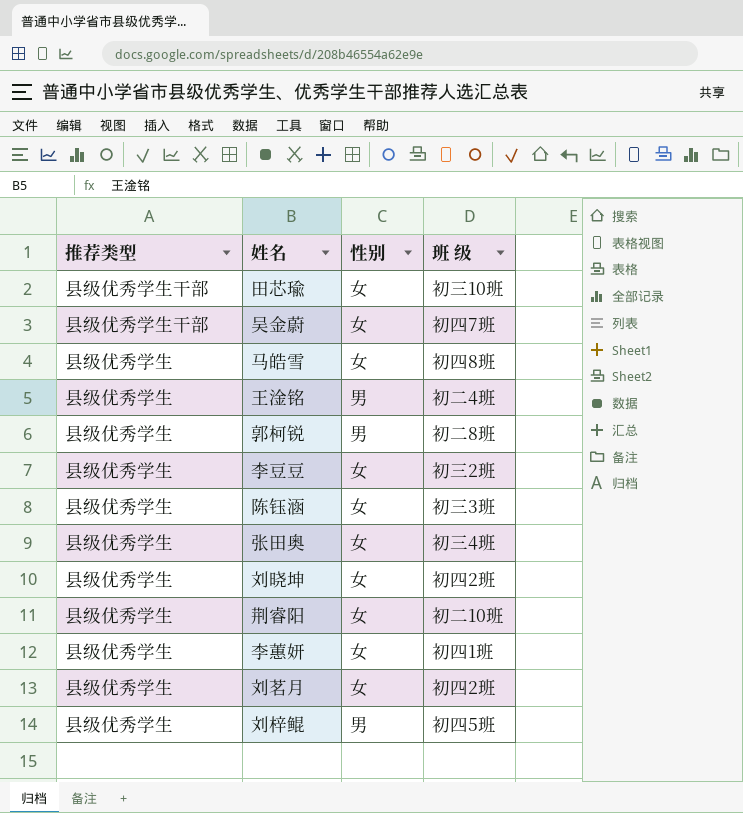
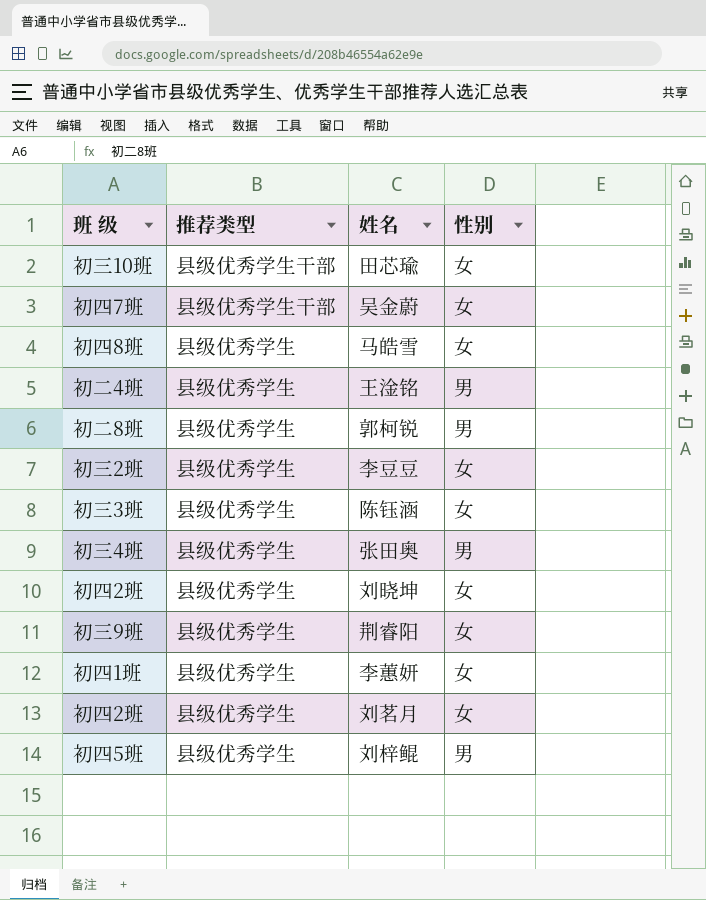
column 班 级 | position: 4 -> 1
张田奥 | 性别: 女 -> 男
荆睿阳 | 班 级: 初二10班 -> 初三9班

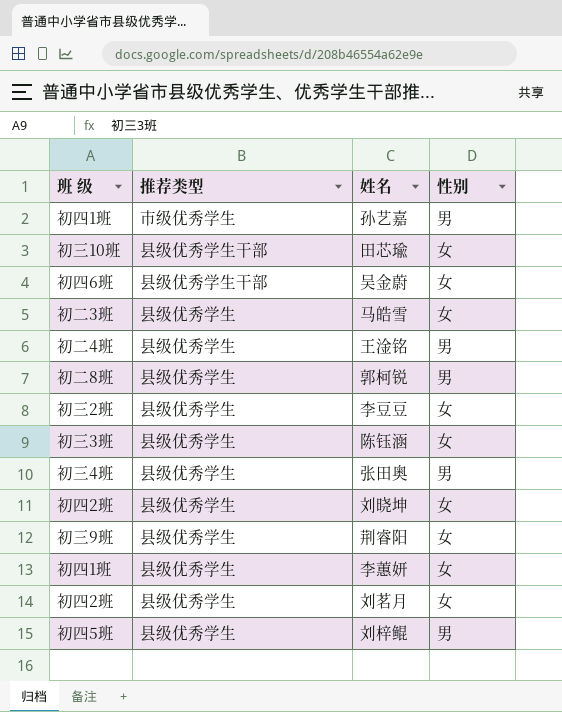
row 孙艺嘉: none -> 初四1班 | 市级优秀学生 | 男
吴金蔚 | 班 级: 初四7班 -> 初四6班
马皓雪 | 班 级: 初四8班 -> 初二3班

